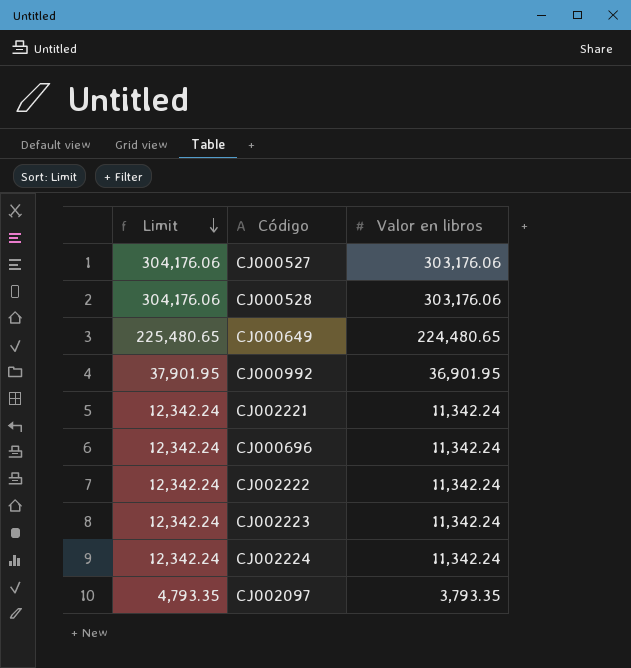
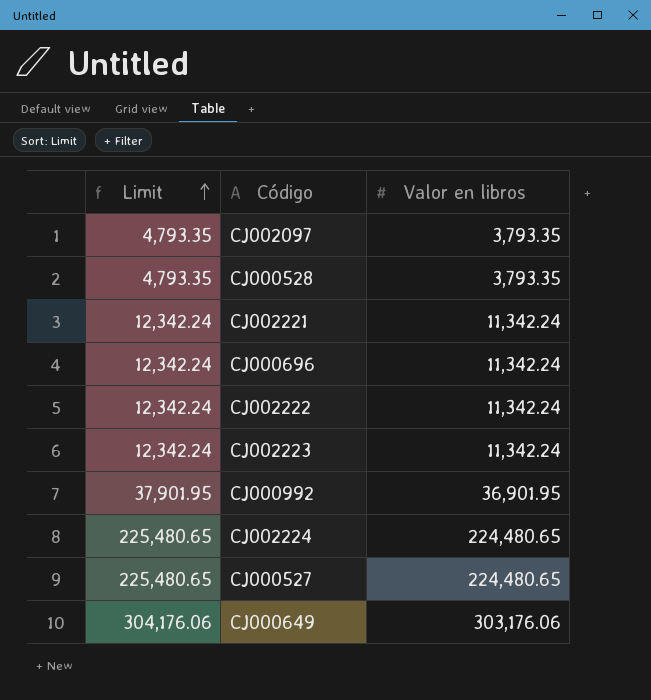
row order: Limit descending -> Limit ascending
CJ000528 | Limit: 304,176.06 -> 4,793.35
CJ000528 | Valor en libros: 303,176.06 -> 3,793.35
CJ002224 | Limit: 12,342.24 -> 225,480.65
CJ002224 | Valor en libros: 11,342.24 -> 224,480.65
CJ000527 | Limit: 304,176.06 -> 225,480.65
CJ000527 | Valor en libros: 303,176.06 -> 224,480.65
CJ000649 | Limit: 225,480.65 -> 304,176.06
CJ000649 | Valor en libros: 224,480.65 -> 303,176.06

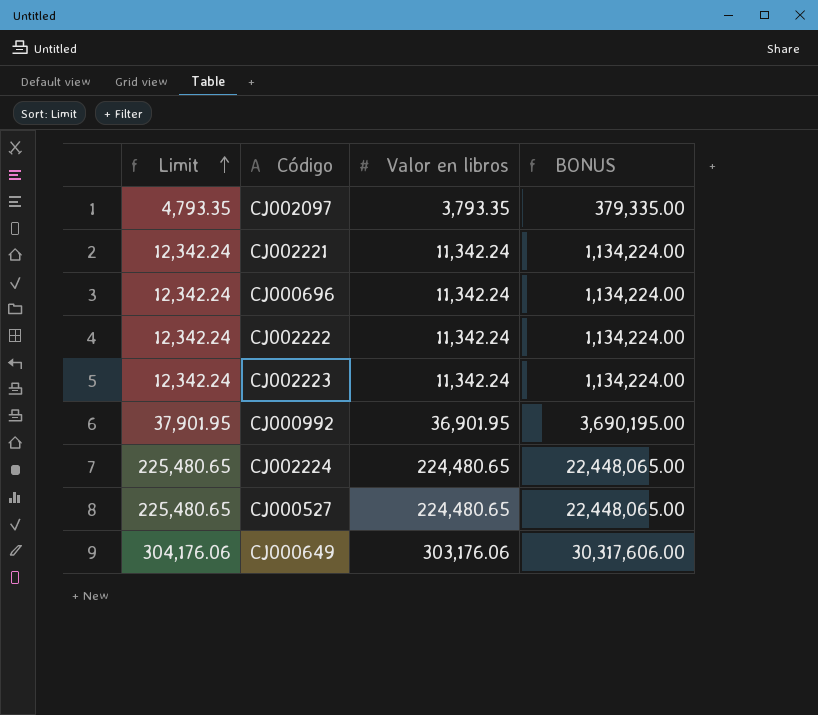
column BONUS | formula: none -> [Valor en libros] * 100
row CJ000528: 4,793.35 | 3,793.35 -> none

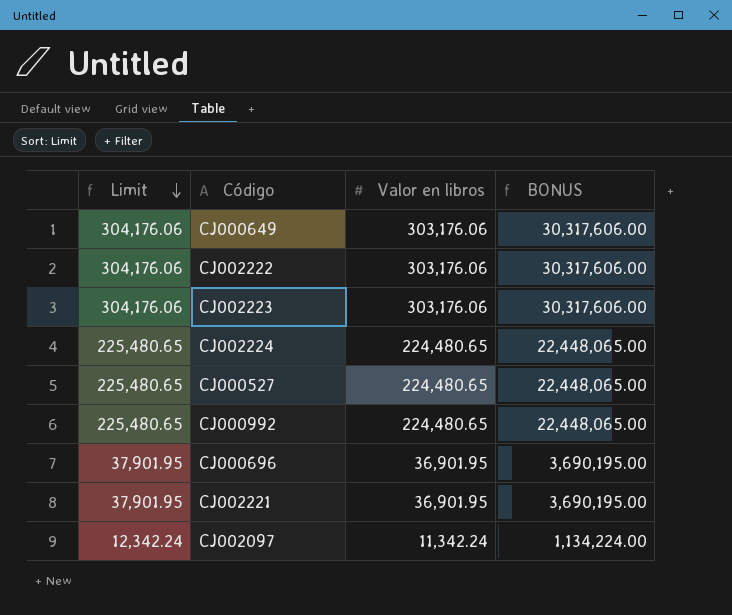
row order: Limit ascending -> Limit descending
CJ002222 | Limit: 12,342.24 -> 304,176.06
CJ002222 | Valor en libros: 11,342.24 -> 303,176.06
CJ002222 | BONUS: 1,134,224.00 -> 30,317,606.00
CJ002223 | Limit: 12,342.24 -> 304,176.06
CJ002223 | Valor en libros: 11,342.24 -> 303,176.06
CJ002223 | BONUS: 1,134,224.00 -> 30,317,606.00
CJ000992 | Limit: 37,901.95 -> 225,480.65
CJ000992 | Valor en libros: 36,901.95 -> 224,480.65
CJ000992 | BONUS: 3,690,195.00 -> 22,448,065.00
CJ000696 | Limit: 12,342.24 -> 37,901.95
CJ000696 | Valor en libros: 11,342.24 -> 36,901.95
CJ000696 | BONUS: 1,134,224.00 -> 3,690,195.00
CJ002221 | Limit: 12,342.24 -> 37,901.95
CJ002221 | Valor en libros: 11,342.24 -> 36,901.95
CJ002221 | BONUS: 1,134,224.00 -> 3,690,195.00
CJ002097 | Limit: 4,793.35 -> 12,342.24
CJ002097 | Valor en libros: 3,793.35 -> 11,342.24
CJ002097 | BONUS: 379,335.00 -> 1,134,224.00

